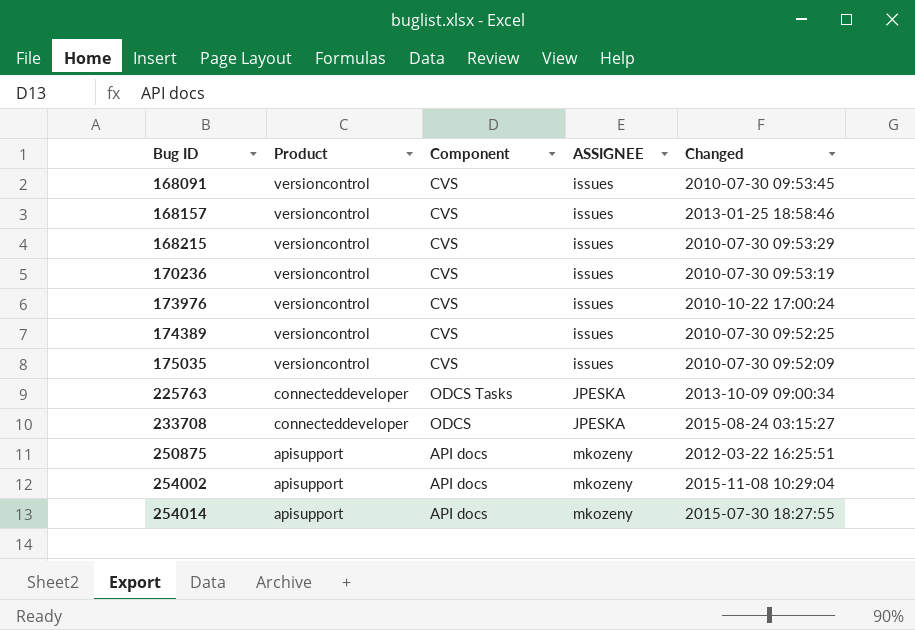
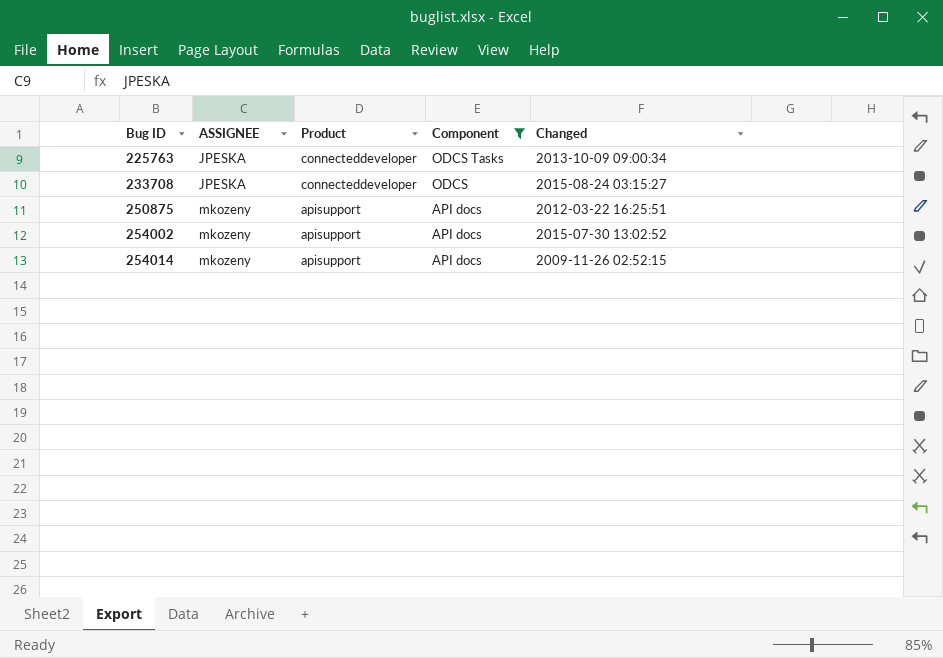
filter: none -> Component != CVS
column ASSIGNEE | position: 4 -> 2
254002 | Changed: 2015-11-08 10:29:04 -> 2015-07-30 13:02:52
254014 | Changed: 2015-07-30 18:27:55 -> 2009-11-26 02:52:15

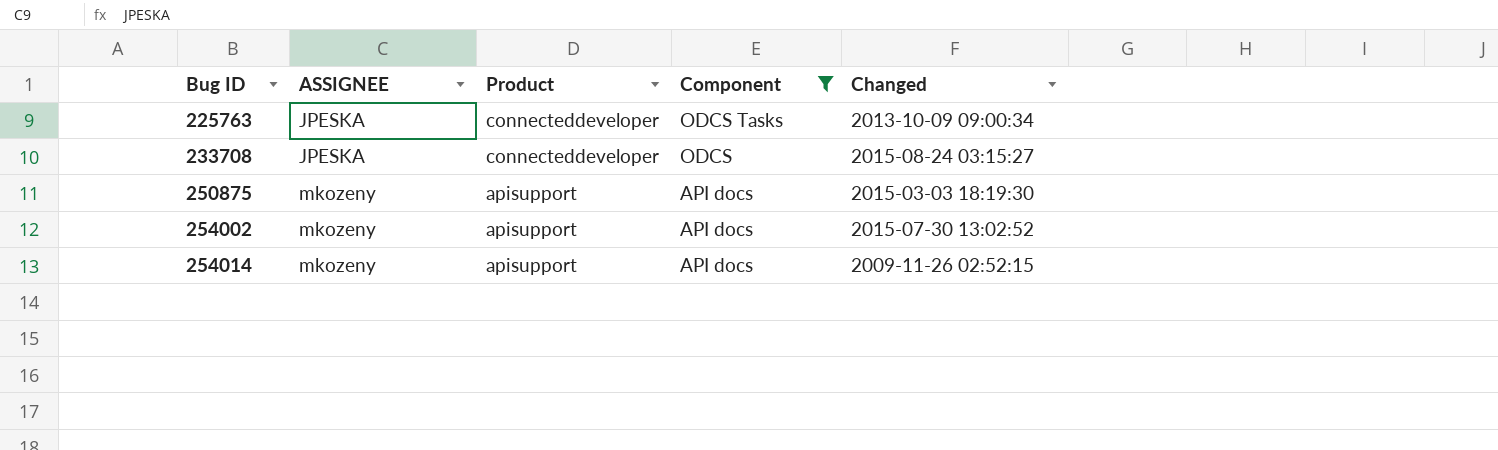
250875 | Changed: 2012-03-22 16:25:51 -> 2015-03-03 18:19:30

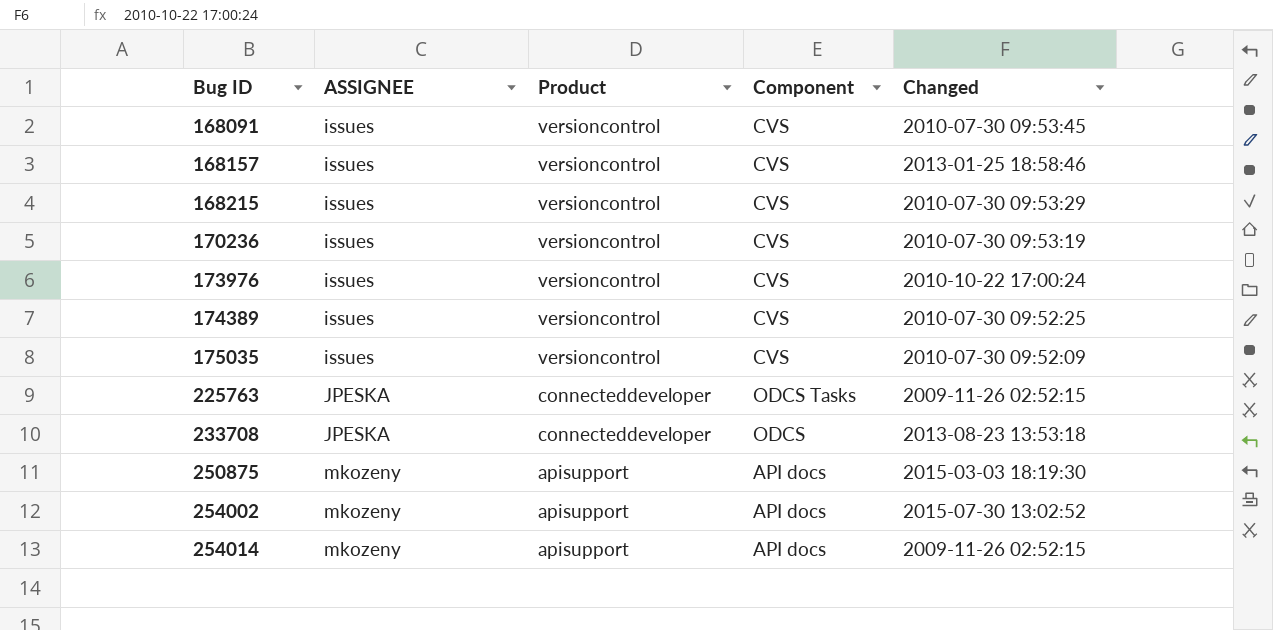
filter: Component != CVS -> none
225763 | Changed: 2013-10-09 09:00:34 -> 2009-11-26 02:52:15
233708 | Changed: 2015-08-24 03:15:27 -> 2013-08-23 13:53:18

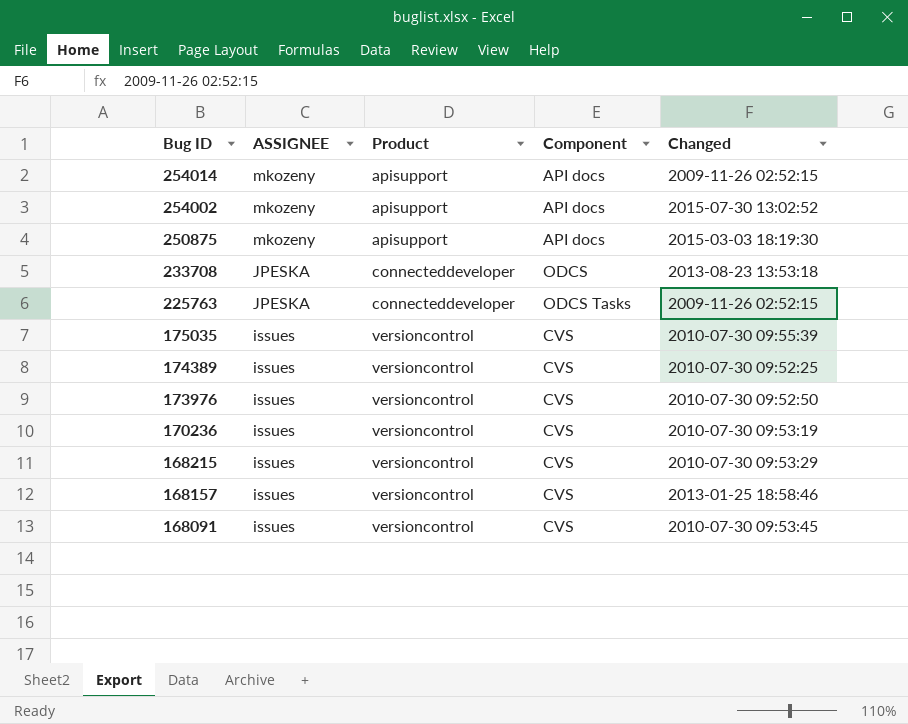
row order: Bug ID ascending -> Bug ID descending
175035 | Changed: 2010-07-30 09:52:09 -> 2010-07-30 09:55:39
173976 | Changed: 2010-10-22 17:00:24 -> 2010-07-30 09:52:50

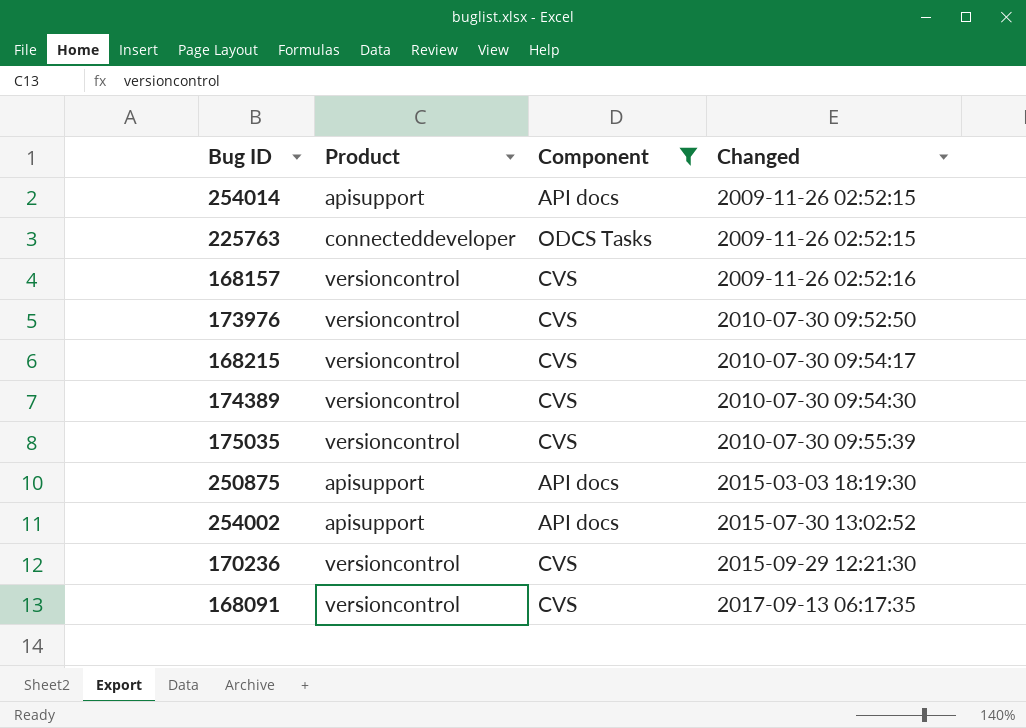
filter: none -> Component != ODCS
row order: Bug ID descending -> Changed ascending
column ASSIGNEE | position: 2 -> none
168157 | Changed: 2013-01-25 18:58:46 -> 2009-11-26 02:52:16
168215 | Changed: 2010-07-30 09:53:29 -> 2010-07-30 09:54:17
174389 | Changed: 2010-07-30 09:52:25 -> 2010-07-30 09:54:30
170236 | Changed: 2010-07-30 09:53:19 -> 2015-09-29 12:21:30
168091 | Changed: 2010-07-30 09:53:45 -> 2017-09-13 06:17:35

